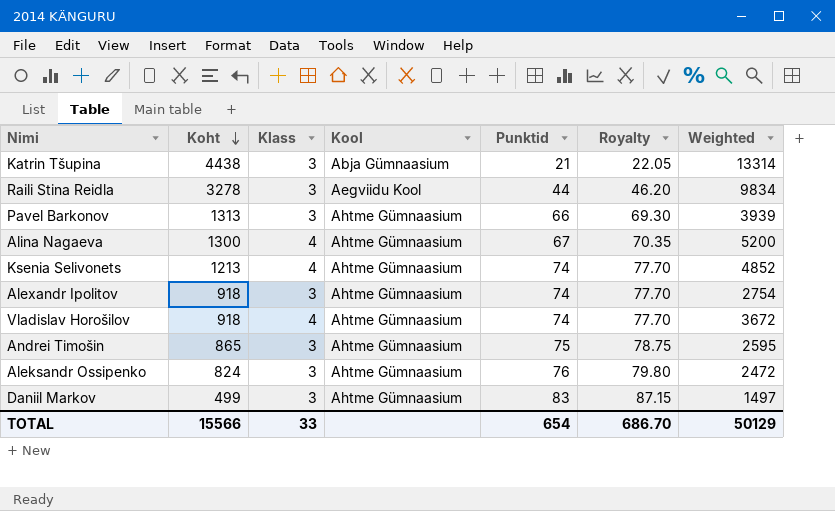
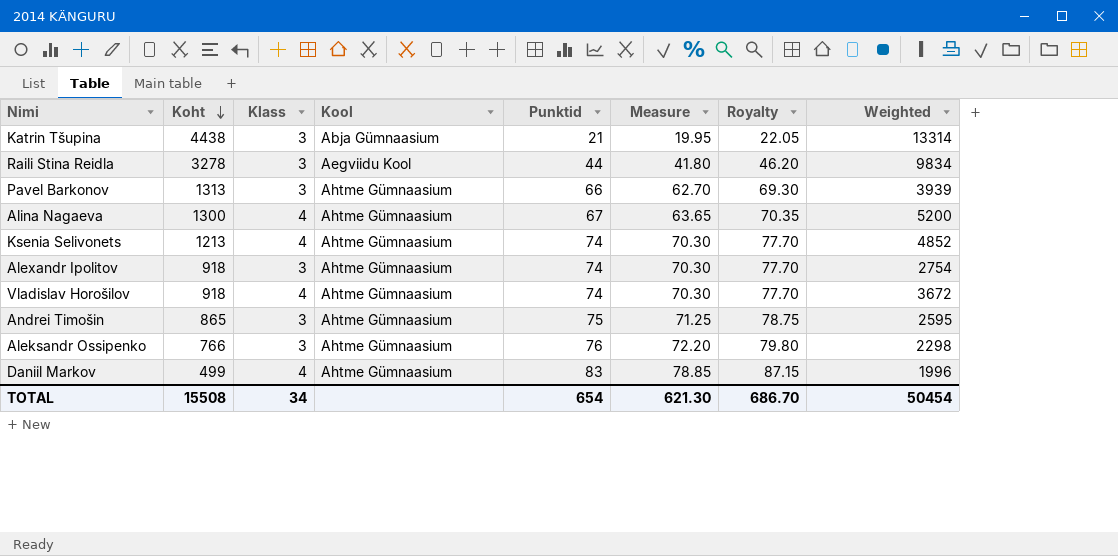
column Measure | formula: none -> [Punktid] * 0.95
Aleksandr Ossipenko | Koht: 824 -> 766
Aleksandr Ossipenko | Weighted: 2472 -> 2298
Daniil Markov | Klass: 3 -> 4
Daniil Markov | Weighted: 1497 -> 1996
TOTAL | Koht: 15566 -> 15508
TOTAL | Klass: 33 -> 34
TOTAL | Weighted: 50129 -> 50454

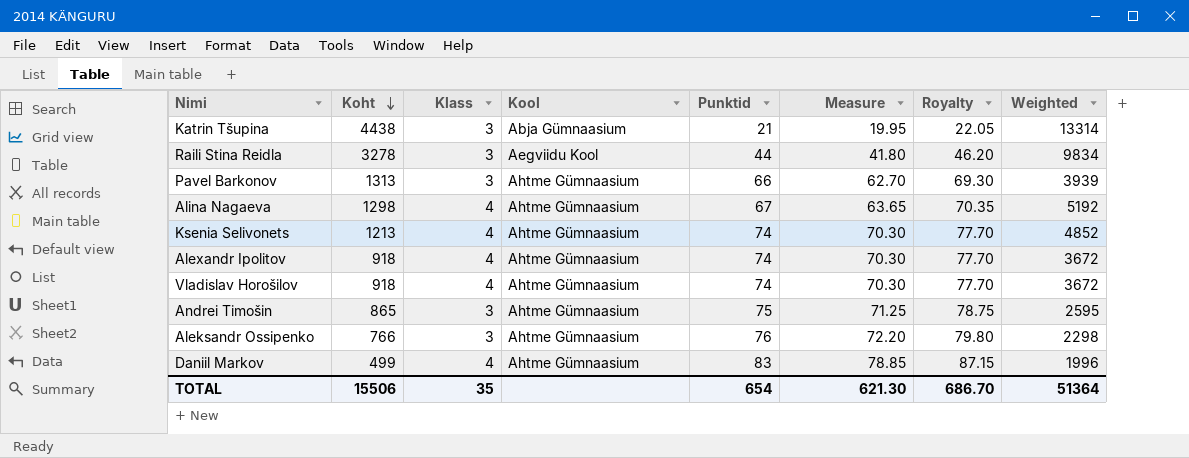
Alina Nagaeva | Koht: 1300 -> 1298
Alina Nagaeva | Weighted: 5200 -> 5192
Alexandr Ipolitov | Klass: 3 -> 4
Alexandr Ipolitov | Weighted: 2754 -> 3672
TOTAL | Koht: 15508 -> 15506
TOTAL | Klass: 34 -> 35
TOTAL | Weighted: 50454 -> 51364

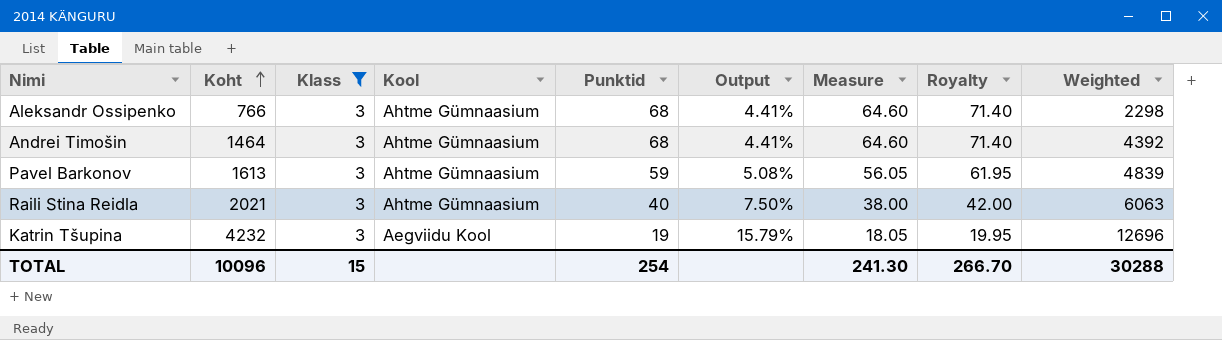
filter: none -> Klass = 3
row order: Koht descending -> Koht ascending
column Output | formula: none -> [Klass] / [Punktid]
Aleksandr Ossipenko | Punktid: 76 -> 68
Aleksandr Ossipenko | Measure: 72.20 -> 64.60
Aleksandr Ossipenko | Royalty: 79.80 -> 71.40
Andrei Timošin | Koht: 865 -> 1464
Andrei Timošin | Punktid: 75 -> 68
Andrei Timošin | Measure: 71.25 -> 64.60
Andrei Timošin | Royalty: 78.75 -> 71.40
Andrei Timošin | Weighted: 2595 -> 4392
Pavel Barkonov | Koht: 1313 -> 1613
Pavel Barkonov | Punktid: 66 -> 59
Pavel Barkonov | Measure: 62.70 -> 56.05
Pavel Barkonov | Royalty: 69.30 -> 61.95
Pavel Barkonov | Weighted: 3939 -> 4839
Raili Stina Reidla | Koht: 3278 -> 2021
Raili Stina Reidla | Kool: Aegviidu Kool -> Ahtme Gümnaasium
Raili Stina Reidla | Punktid: 44 -> 40
Raili Stina Reidla | Measure: 41.80 -> 38.00
Raili Stina Reidla | Royalty: 46.20 -> 42.00
Raili Stina Reidla | Weighted: 9834 -> 6063
Katrin Tšupina | Koht: 4438 -> 4232
Katrin Tšupina | Kool: Abja Gümnaasium -> Aegviidu Kool
Katrin Tšupina | Punktid: 21 -> 19
Katrin Tšupina | Measure: 19.95 -> 18.05
Katrin Tšupina | Royalty: 22.05 -> 19.95
Katrin Tšupina | Weighted: 13314 -> 12696
TOTAL | Koht: 15506 -> 10096
TOTAL | Klass: 35 -> 15
TOTAL | Punktid: 654 -> 254
TOTAL | Measure: 621.30 -> 241.30
TOTAL | Royalty: 686.70 -> 266.70
TOTAL | Weighted: 51364 -> 30288

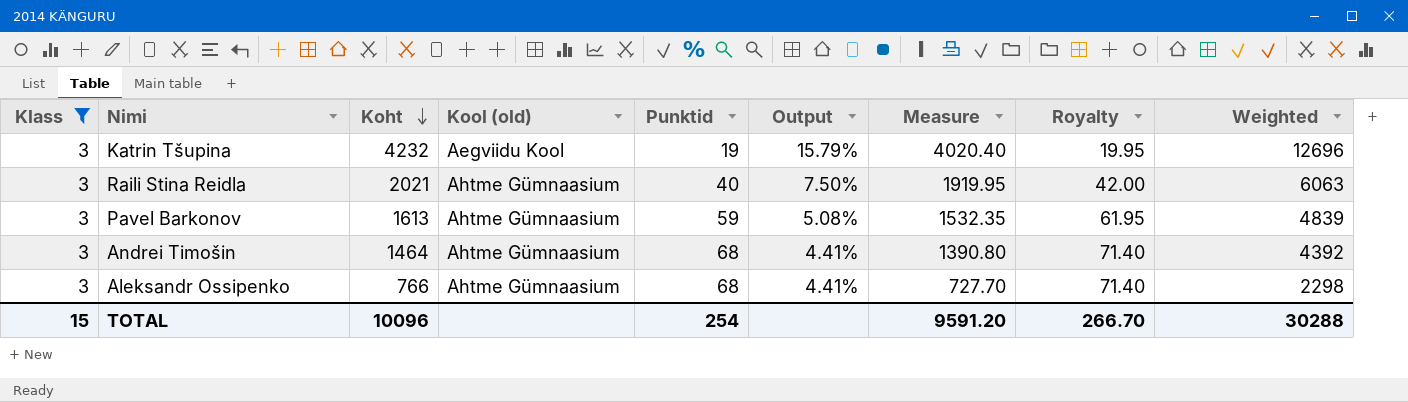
row order: Koht ascending -> Koht descending
column Klass | position: 3 -> 1
column name: Kool -> Kool (old)
column Measure | formula: [Punktid] * 0.95 -> [Koht] * 0.95
TOTAL | Measure: 241.30 -> 9591.20

